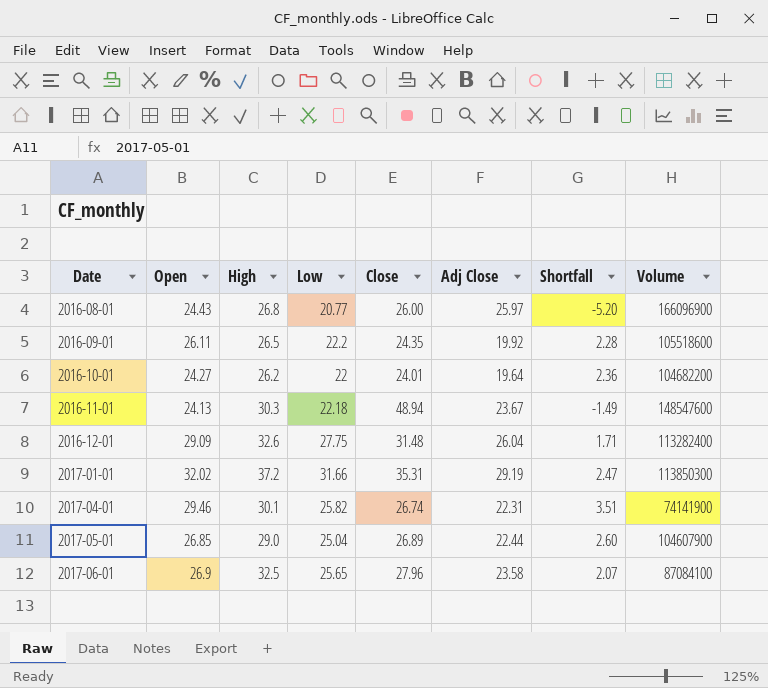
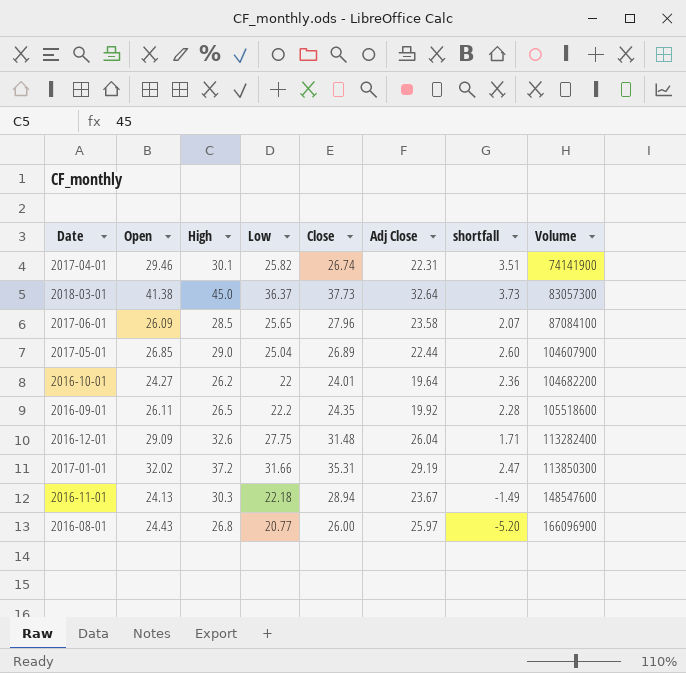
row order: Date ascending -> Volume ascending
column name: Shortfall -> shortfall
row 2018-03-01: none -> 41.38 | 45.0 | 36.37 | 37.73 | 32.64 | 3.73 | 83057300
2017-06-01 | Open: 26.9 -> 26.09
2017-06-01 | High: 32.5 -> 28.5
2016-11-01 | Close: 48.94 -> 28.94

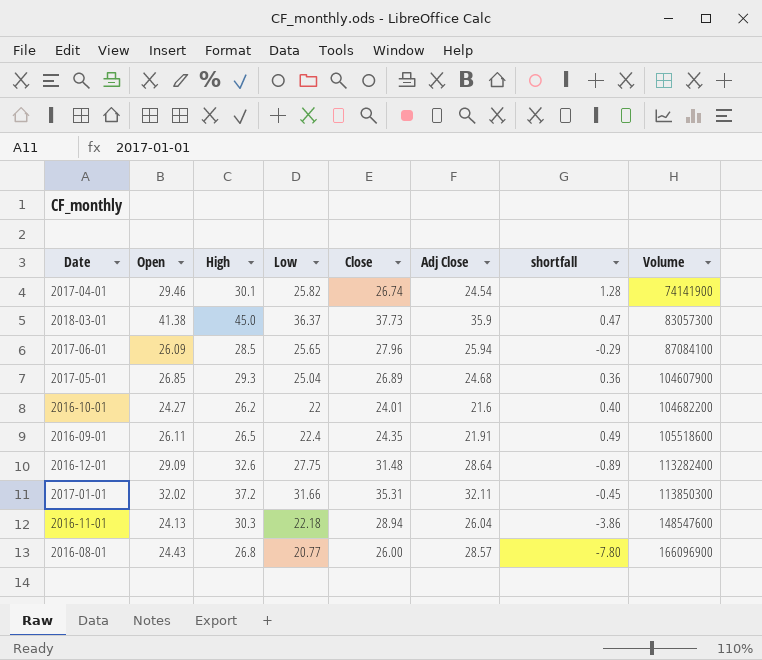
2017-04-01 | Adj Close: 22.31 -> 24.54
2017-04-01 | shortfall: 3.51 -> 1.28
2018-03-01 | Adj Close: 32.64 -> 35.9
2018-03-01 | shortfall: 3.73 -> 0.47
2017-06-01 | Adj Close: 23.58 -> 25.94
2017-06-01 | shortfall: 2.07 -> -0.29
2017-05-01 | High: 29.0 -> 29.3
2017-05-01 | Adj Close: 22.44 -> 24.68
2017-05-01 | shortfall: 2.60 -> 0.36
2016-10-01 | Adj Close: 19.64 -> 21.6
2016-10-01 | shortfall: 2.36 -> 0.40
2016-09-01 | Low: 22.2 -> 22.4
2016-09-01 | Adj Close: 19.92 -> 21.91
2016-09-01 | shortfall: 2.28 -> 0.49
2016-12-01 | Adj Close: 26.04 -> 28.64
2016-12-01 | shortfall: 1.71 -> -0.89
2017-01-01 | Adj Close: 29.19 -> 32.11
2017-01-01 | shortfall: 2.47 -> -0.45
2016-11-01 | Adj Close: 23.67 -> 26.04
2016-11-01 | shortfall: -1.49 -> -3.86
2016-08-01 | Adj Close: 25.97 -> 28.57
2016-08-01 | shortfall: -5.20 -> -7.80

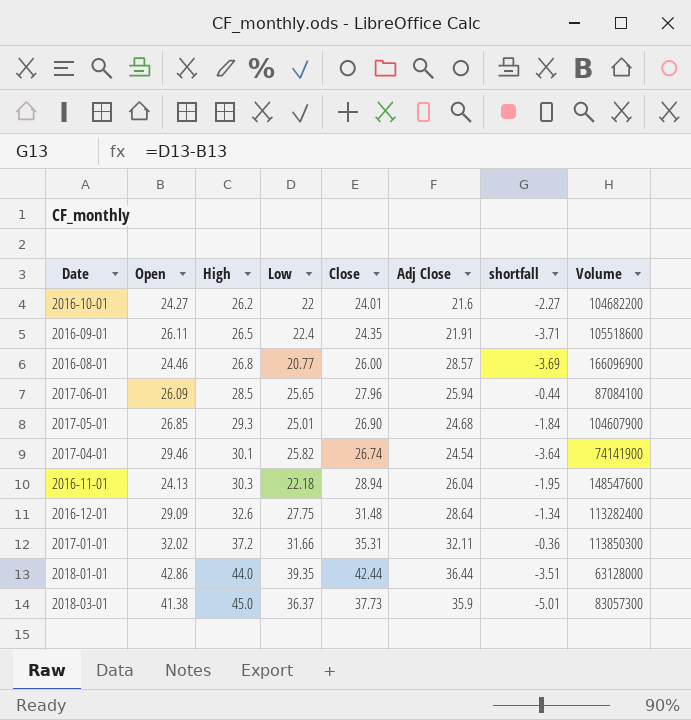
row order: Volume ascending -> High ascending
column shortfall | formula: [Low] - [Adj Close] -> [Low] - [Open]
2016-08-01 | Open: 24.43 -> 24.46
2017-05-01 | Low: 25.04 -> 25.01
2017-05-01 | Close: 26.89 -> 26.90
row 2018-01-01: none -> 42.86 | 44.0 | 39.35 | 42.44 | 36.44 | -3.51 | 63128000

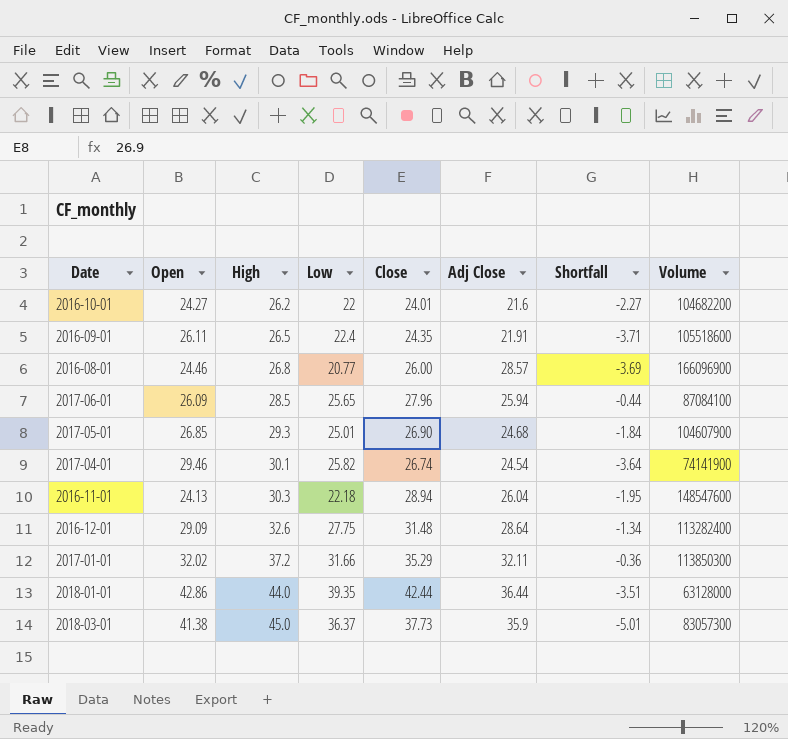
column name: shortfall -> Shortfall
2017-01-01 | Close: 35.31 -> 35.29

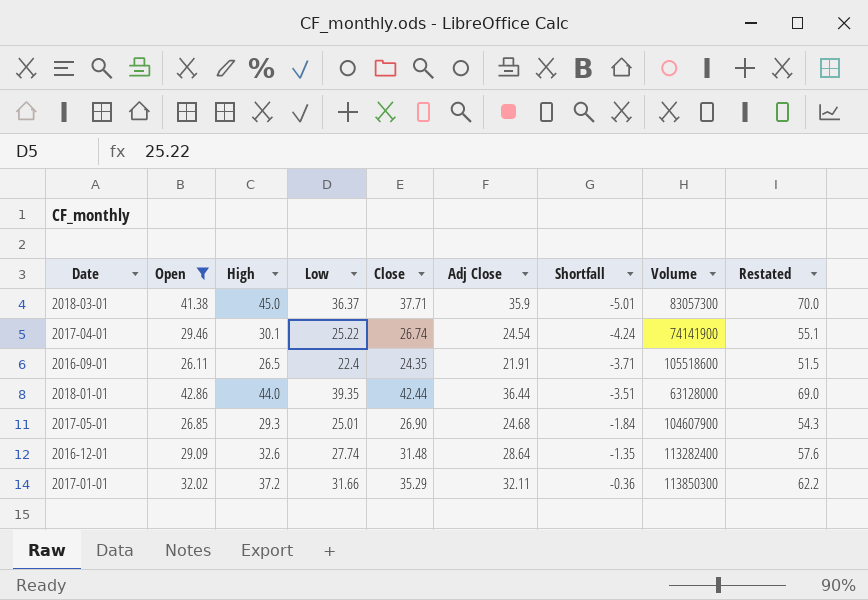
filter: none -> Open >= 26.11
row order: High ascending -> Shortfall ascending
column Restated | formula: none -> [High] + 25
2018-03-01 | Close: 37.73 -> 37.71
2017-04-01 | Low: 25.82 -> 25.22
2017-04-01 | Shortfall: -3.64 -> -4.24
2016-12-01 | Low: 27.75 -> 27.74
2016-12-01 | Shortfall: -1.34 -> -1.35

